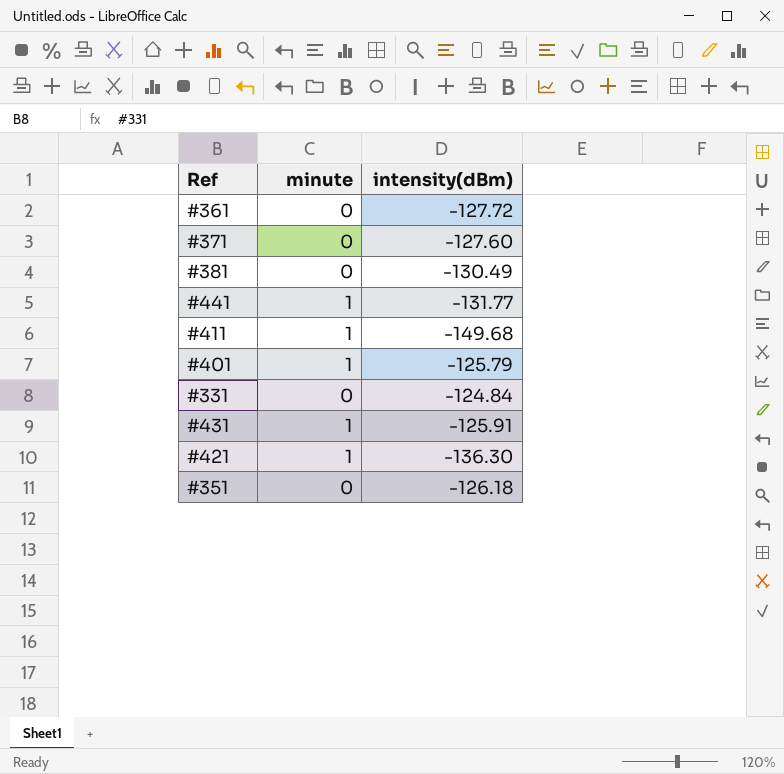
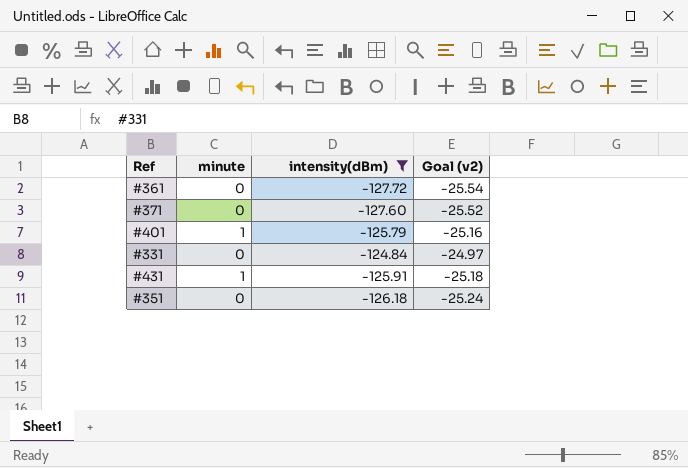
filter: none -> intensity(dBm) >= -127.72
column Goal (v2) | formula: none -> [intensity(dBm)] * 0.2

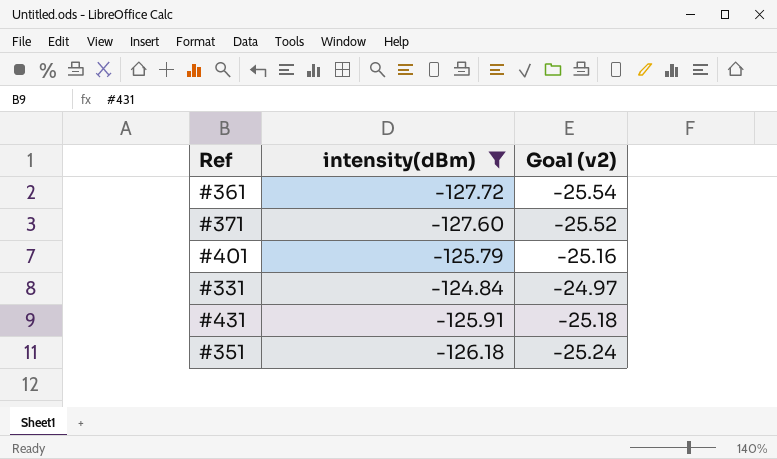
column minute | position: 2 -> none

